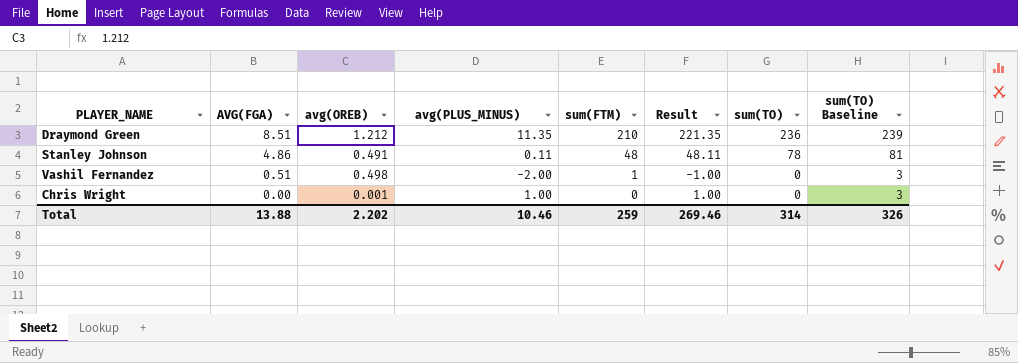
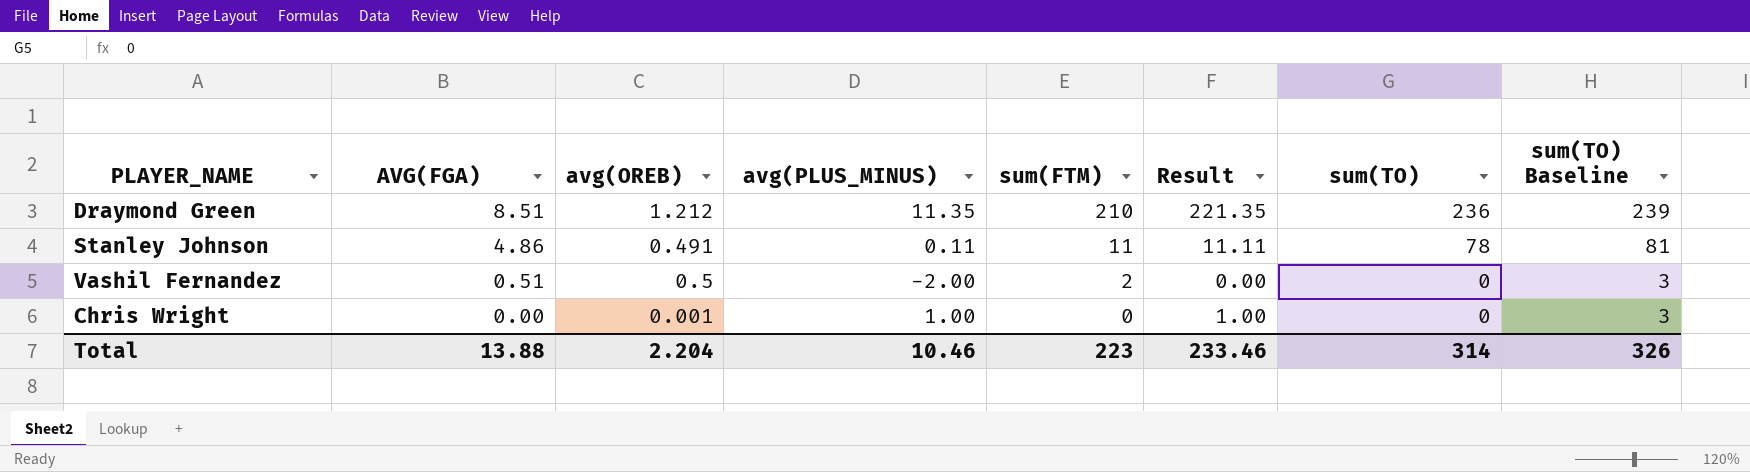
Stanley Johnson | sum(FTM): 48 -> 11
Stanley Johnson | Result: 48.11 -> 11.11
Vashil Fernandez | avg(OREB): 0.498 -> 0.5
Vashil Fernandez | sum(FTM): 1 -> 2
Vashil Fernandez | Result: -1.00 -> 0.00
Total | avg(OREB): 2.202 -> 2.204
Total | sum(FTM): 259 -> 223
Total | Result: 269.46 -> 233.46

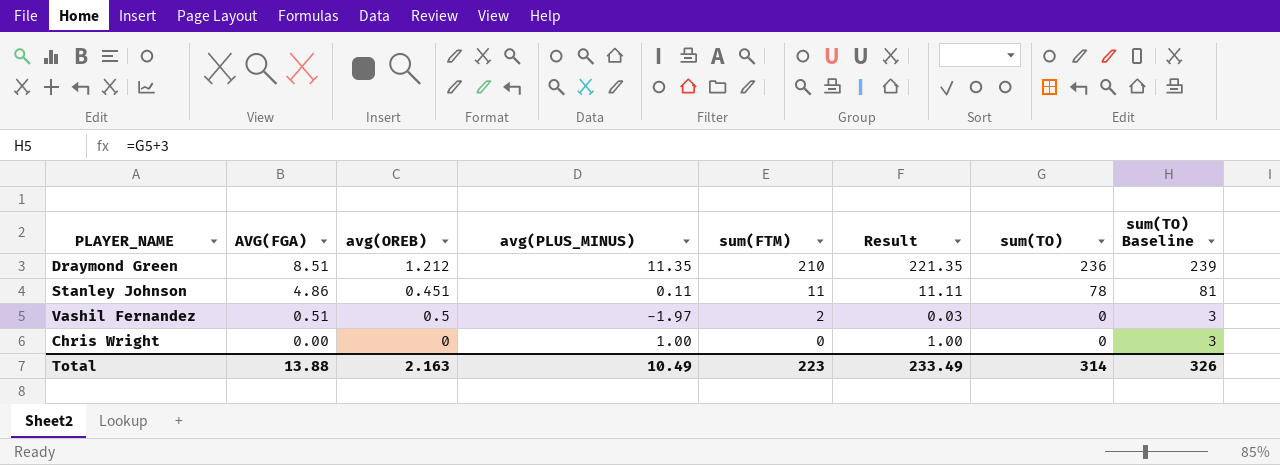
Stanley Johnson | avg(OREB): 0.491 -> 0.451
Vashil Fernandez | avg(PLUS_MINUS): -2.00 -> -1.97
Vashil Fernandez | Result: 0.00 -> 0.03
Chris Wright | avg(OREB): 0.001 -> 0
Total | avg(OREB): 2.204 -> 2.163
Total | avg(PLUS_MINUS): 10.46 -> 10.49
Total | Result: 233.46 -> 233.49

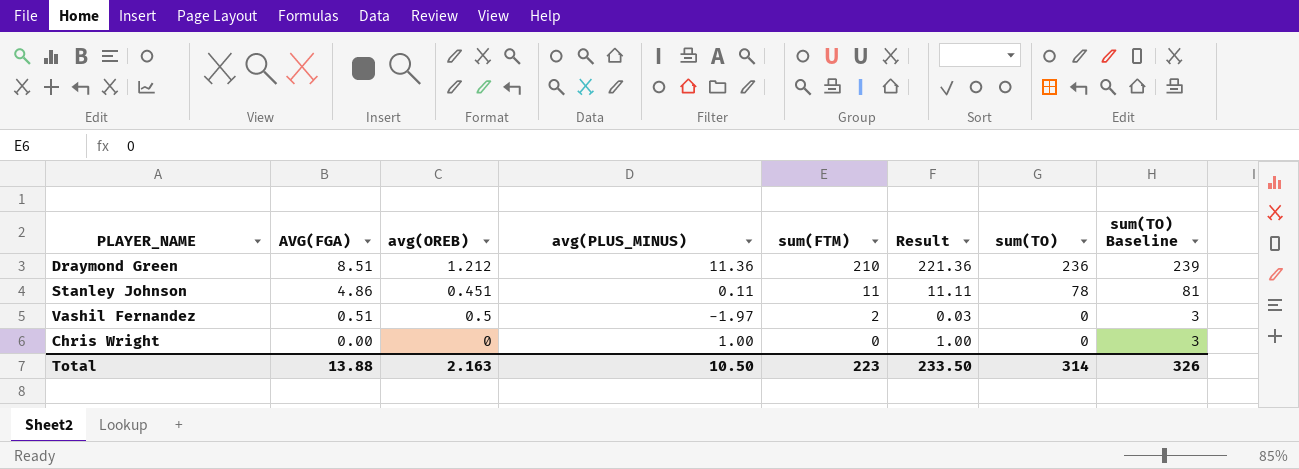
Draymond Green | avg(PLUS_MINUS): 11.35 -> 11.36
Draymond Green | Result: 221.35 -> 221.36
Total | avg(PLUS_MINUS): 10.49 -> 10.50
Total | Result: 233.49 -> 233.50

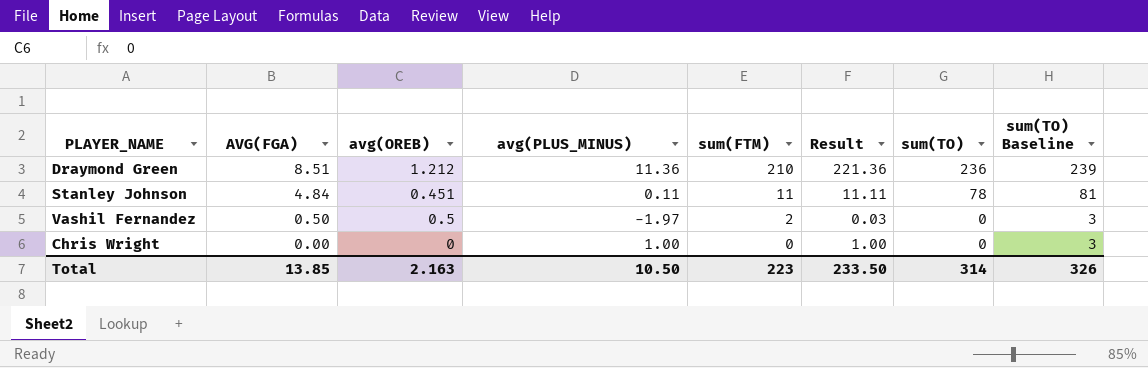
Stanley Johnson | AVG(FGA): 4.86 -> 4.84
Vashil Fernandez | AVG(FGA): 0.51 -> 0.50
Total | AVG(FGA): 13.88 -> 13.85

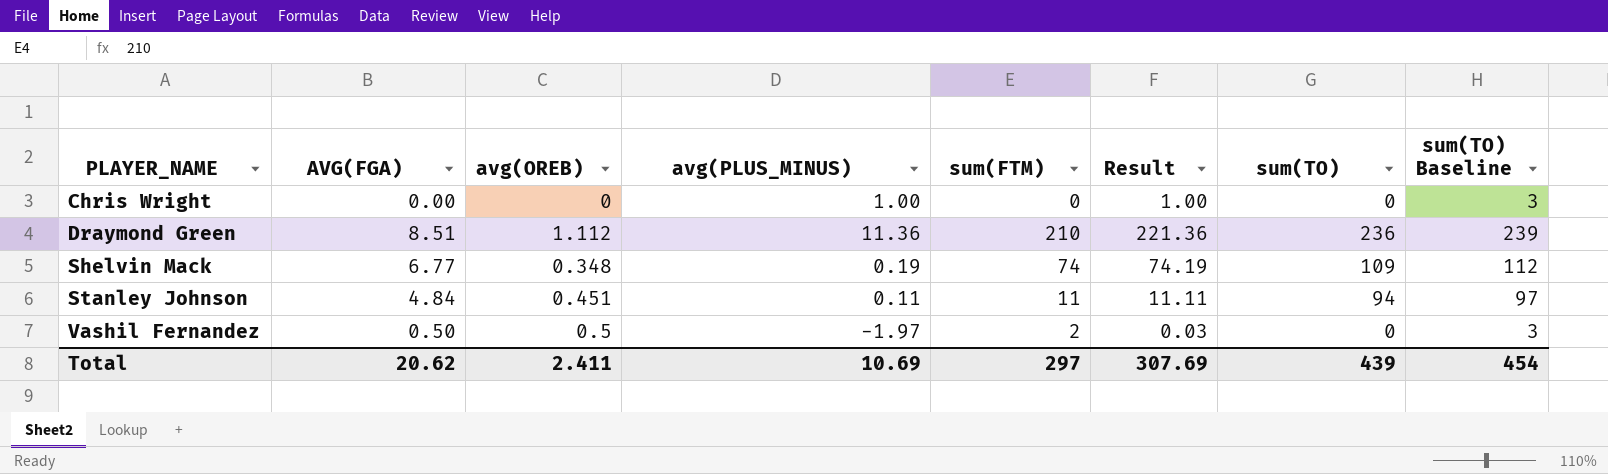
row order: AVG(FGA) descending -> PLAYER_NAME ascending
Draymond Green | avg(OREB): 1.212 -> 1.112
row Shelvin Mack: none -> 6.77 | 0.348 | 0.19 | 74 | 74.19 | 109 | 112
Stanley Johnson | sum(TO): 78 -> 94
Stanley Johnson | sum(TO) Baseline: 81 -> 97
Total | AVG(FGA): 13.85 -> 20.62
Total | avg(OREB): 2.163 -> 2.411
Total | avg(PLUS_MINUS): 10.50 -> 10.69
Total | sum(FTM): 223 -> 297
Total | Result: 233.50 -> 307.69
Total | sum(TO): 314 -> 439
Total | sum(TO) Baseline: 326 -> 454

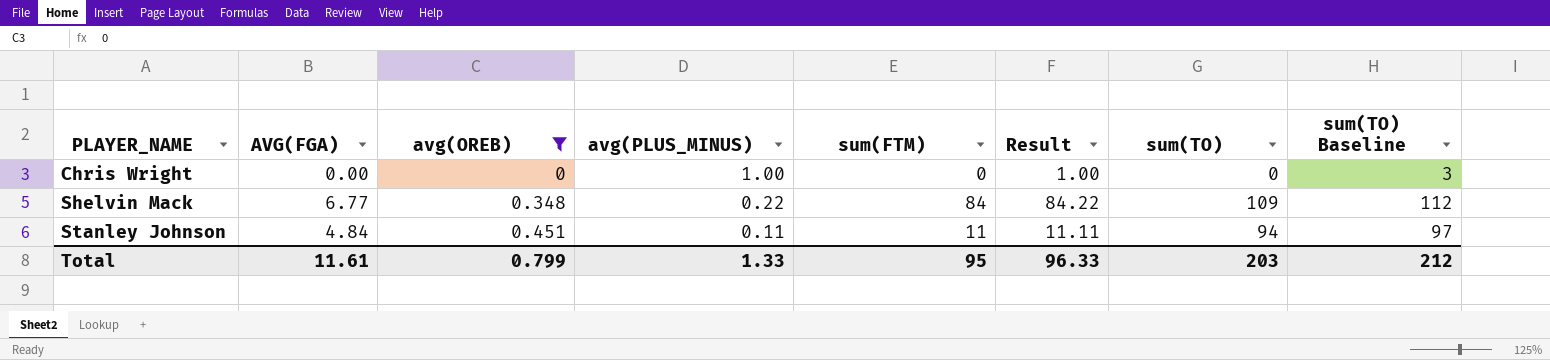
filter: none -> avg(OREB) <= 0.451
Shelvin Mack | avg(PLUS_MINUS): 0.19 -> 0.22
Shelvin Mack | sum(FTM): 74 -> 84
Shelvin Mack | Result: 74.19 -> 84.22
Total | AVG(FGA): 20.62 -> 11.61
Total | avg(OREB): 2.411 -> 0.799
Total | avg(PLUS_MINUS): 10.69 -> 1.33
Total | sum(FTM): 297 -> 95
Total | Result: 307.69 -> 96.33
Total | sum(TO): 439 -> 203
Total | sum(TO) Baseline: 454 -> 212

